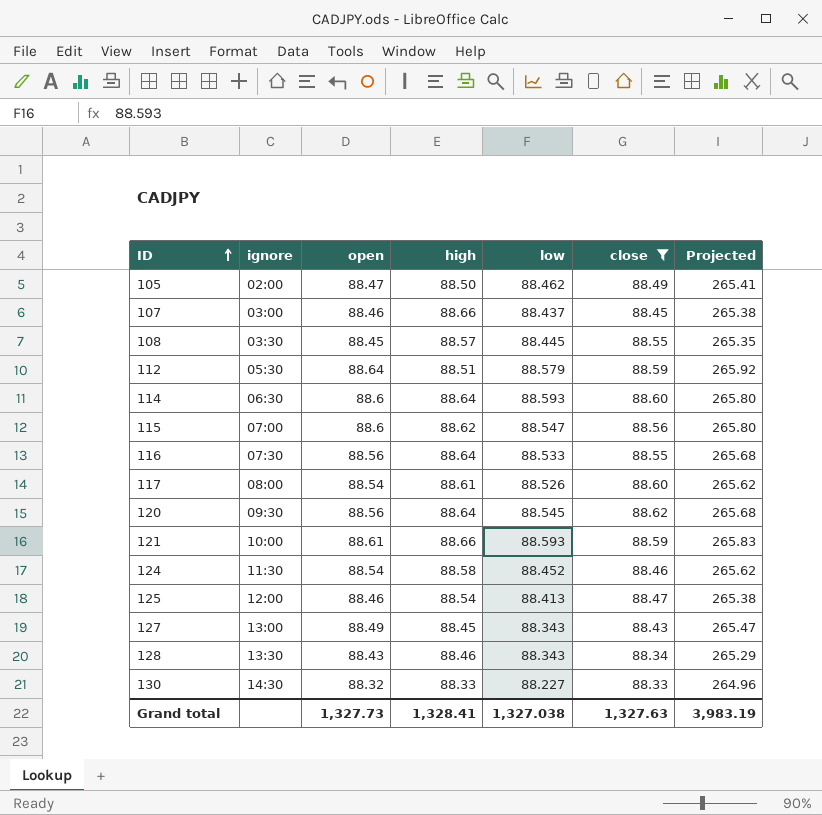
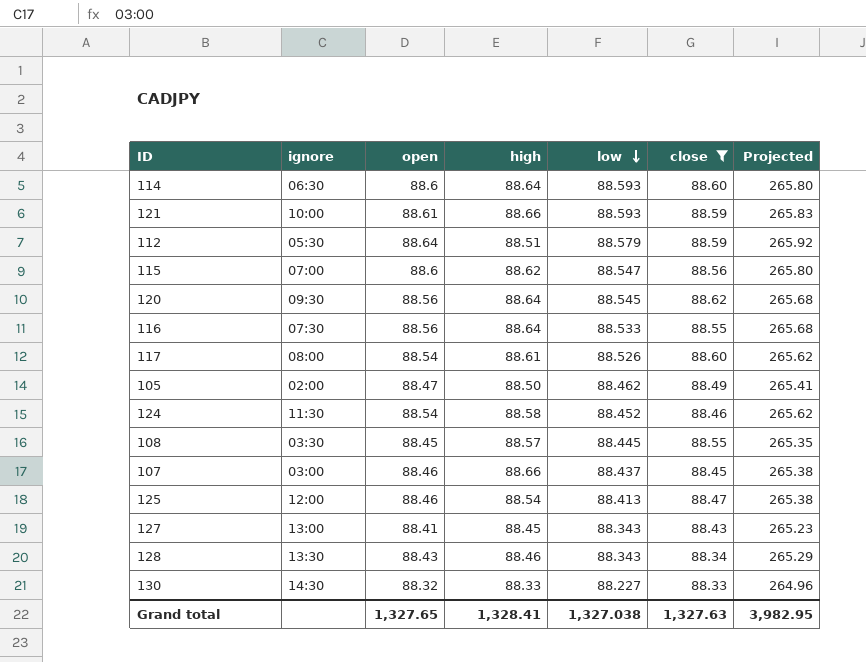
row order: ID ascending -> low descending
127 | open: 88.49 -> 88.41
127 | Projected: 265.47 -> 265.23
Grand total | open: 1,327.73 -> 1,327.65
Grand total | Projected: 3,983.19 -> 3,982.95

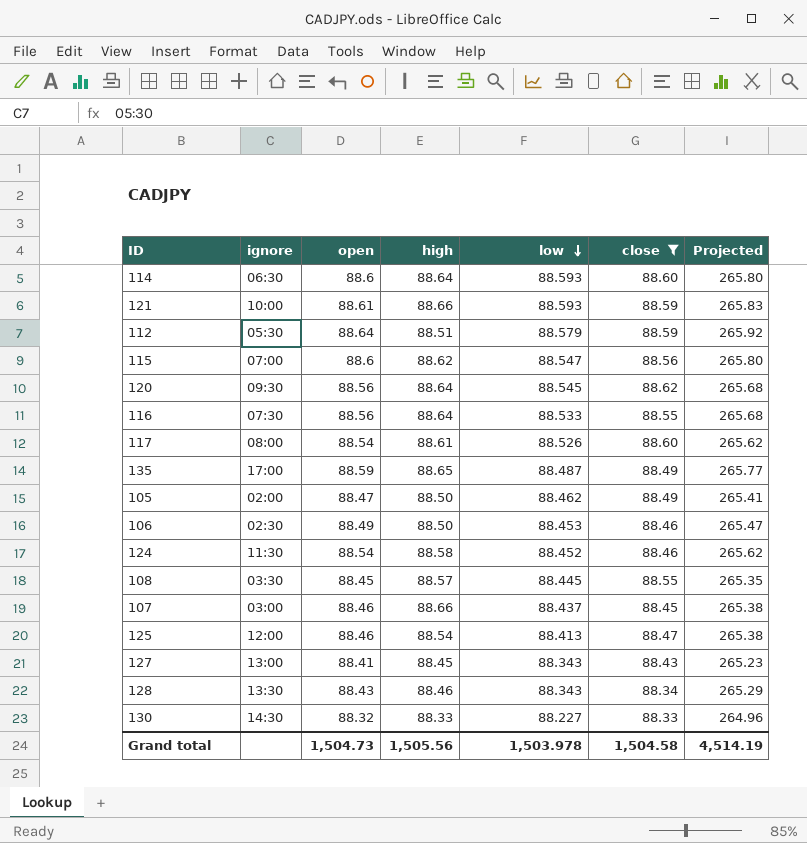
row 135: none -> 17:00 | 88.59 | 88.65 | 88.487 | 88.49 | 265.77
row 106: none -> 02:30 | 88.49 | 88.50 | 88.453 | 88.46 | 265.47
Grand total | open: 1,327.65 -> 1,504.73
Grand total | high: 1,328.41 -> 1,505.56
Grand total | low: 1,327.038 -> 1,503.978
Grand total | close: 1,327.63 -> 1,504.58
Grand total | Projected: 3,982.95 -> 4,514.19

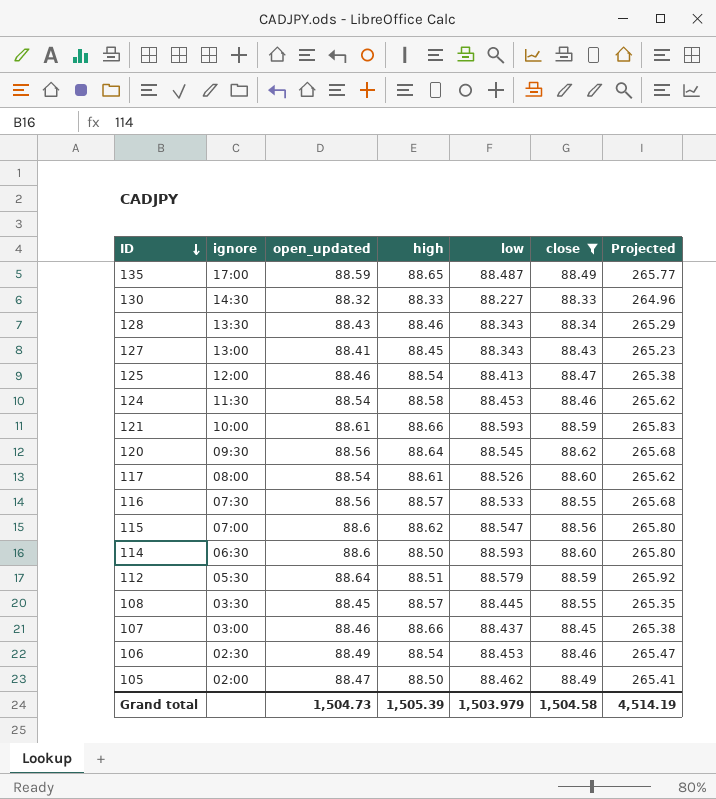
row order: low descending -> ID descending
column name: open -> open_updated
124 | low: 88.452 -> 88.453
116 | high: 88.64 -> 88.57
114 | high: 88.64 -> 88.50
106 | high: 88.50 -> 88.54
Grand total | high: 1,505.56 -> 1,505.39
Grand total | low: 1,503.978 -> 1,503.979

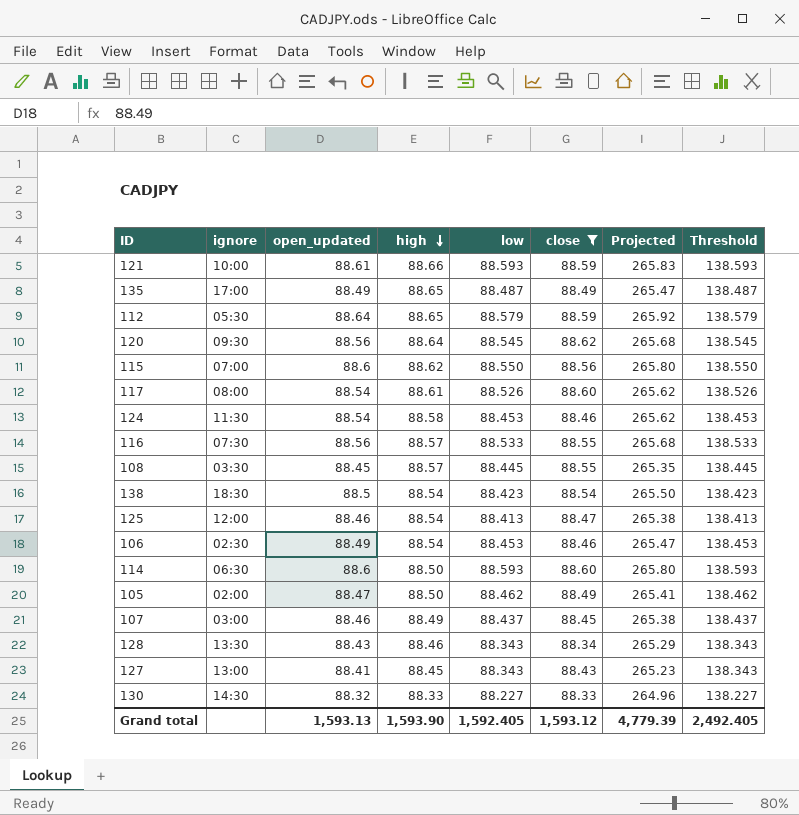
row order: ID descending -> high descending
column Threshold | formula: none -> [low] + 50
135 | open_updated: 88.59 -> 88.49
135 | Projected: 265.77 -> 265.47
112 | high: 88.51 -> 88.65
115 | low: 88.547 -> 88.550
row 138: none -> 18:30 | 88.5 | 88.54 | 88.423 | 88.54 | 265.50 | 138.423
107 | high: 88.66 -> 88.49
Grand total | open_updated: 1,504.73 -> 1,593.13
Grand total | high: 1,505.39 -> 1,593.90
Grand total | low: 1,503.979 -> 1,592.405
Grand total | close: 1,504.58 -> 1,593.12
Grand total | Projected: 4,514.19 -> 4,779.39

